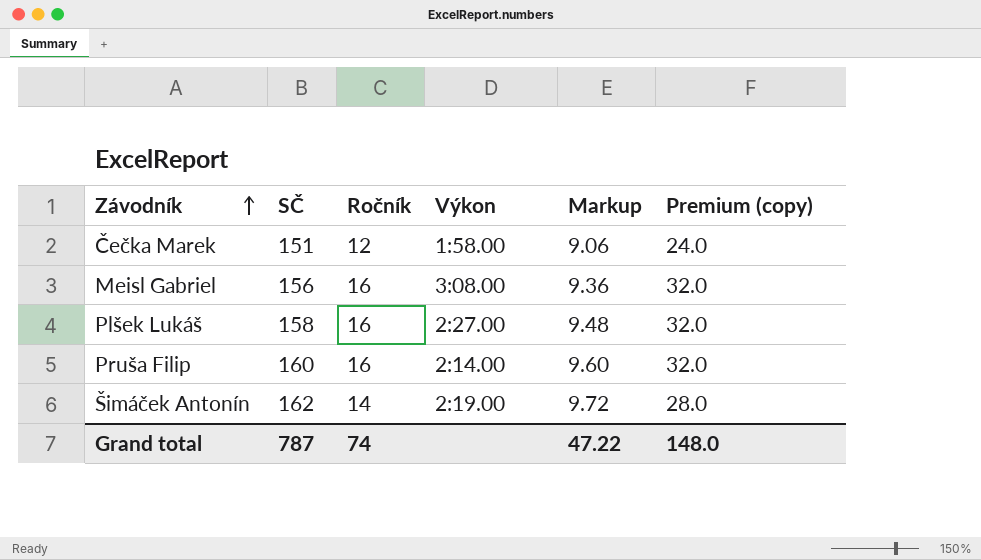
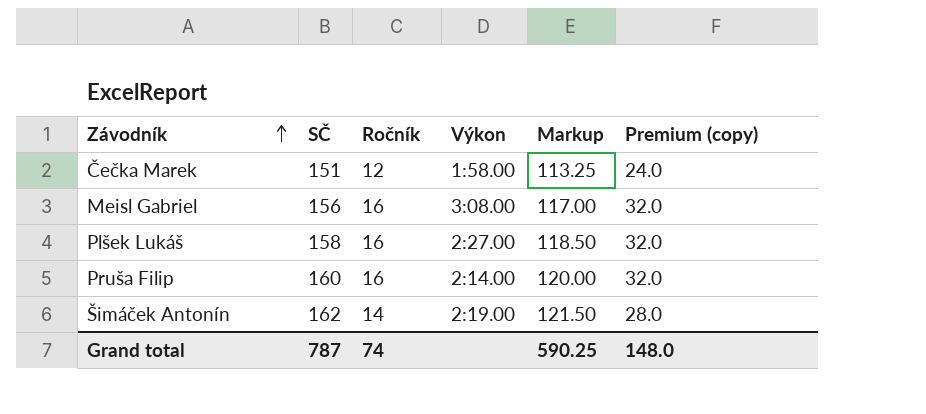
column Markup | formula: [SČ] * 0.06 -> [SČ] * 0.75
Grand total | Markup: 47.22 -> 590.25

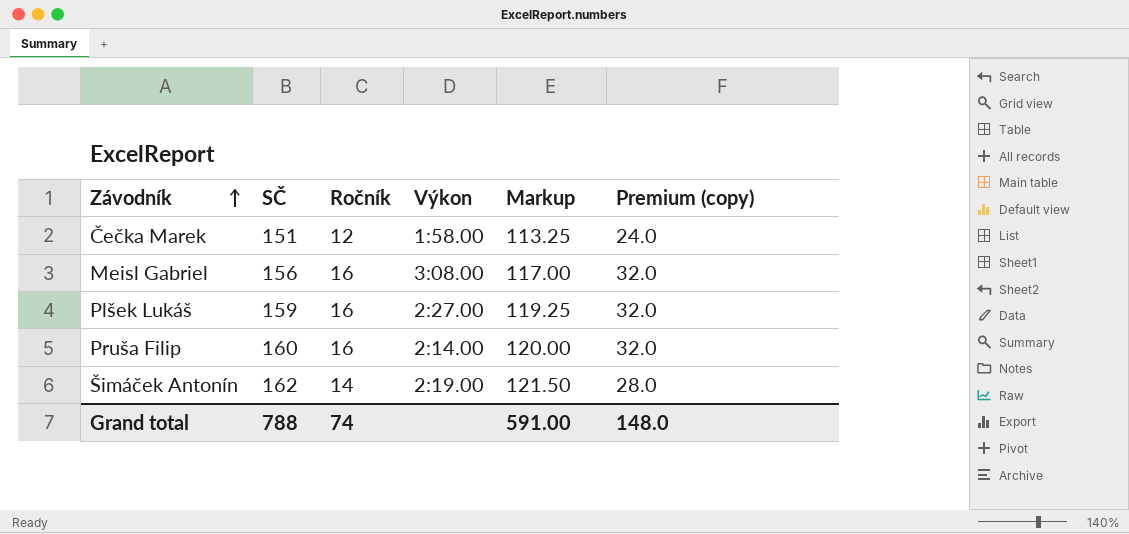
Plšek Lukáš | SČ: 158 -> 159
Plšek Lukáš | Markup: 118.50 -> 119.25
Grand total | SČ: 787 -> 788
Grand total | Markup: 590.25 -> 591.00

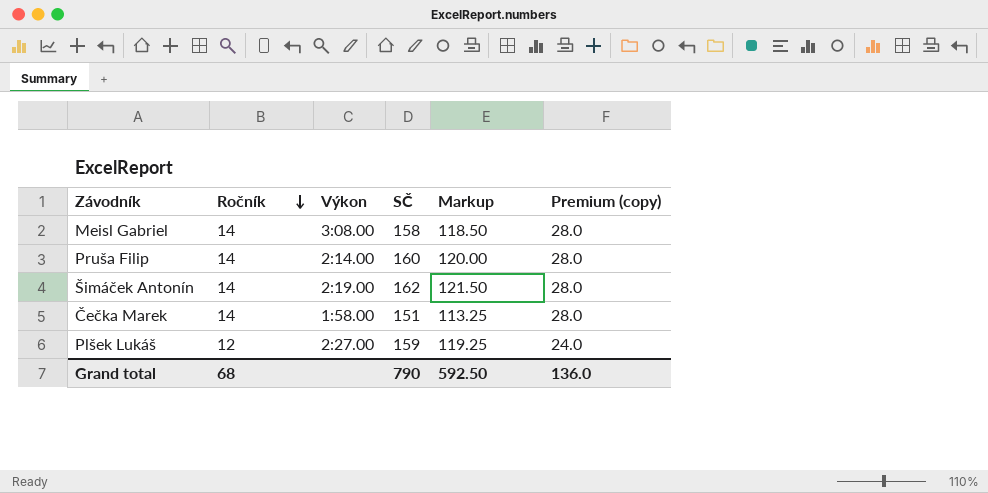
row order: Závodník ascending -> Ročník descending
column SČ | position: 2 -> 4
Meisl Gabriel | Ročník: 16 -> 14
Meisl Gabriel | SČ: 156 -> 158
Meisl Gabriel | Markup: 117.00 -> 118.50
Meisl Gabriel | Premium (copy): 32.0 -> 28.0
Pruša Filip | Ročník: 16 -> 14
Pruša Filip | Premium (copy): 32.0 -> 28.0
Čečka Marek | Ročník: 12 -> 14
Čečka Marek | Premium (copy): 24.0 -> 28.0
Plšek Lukáš | Ročník: 16 -> 12
Plšek Lukáš | Premium (copy): 32.0 -> 24.0
Grand total | Ročník: 74 -> 68
Grand total | SČ: 788 -> 790
Grand total | Markup: 591.00 -> 592.50
Grand total | Premium (copy): 148.0 -> 136.0

